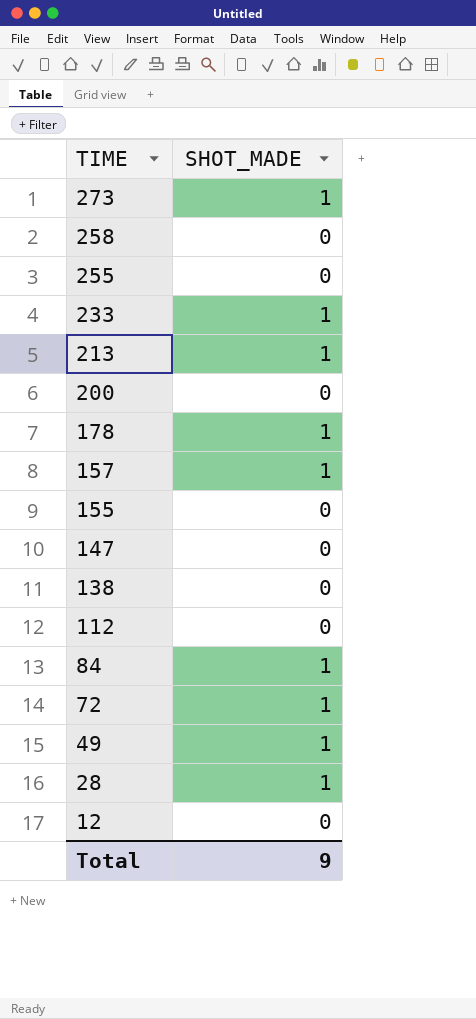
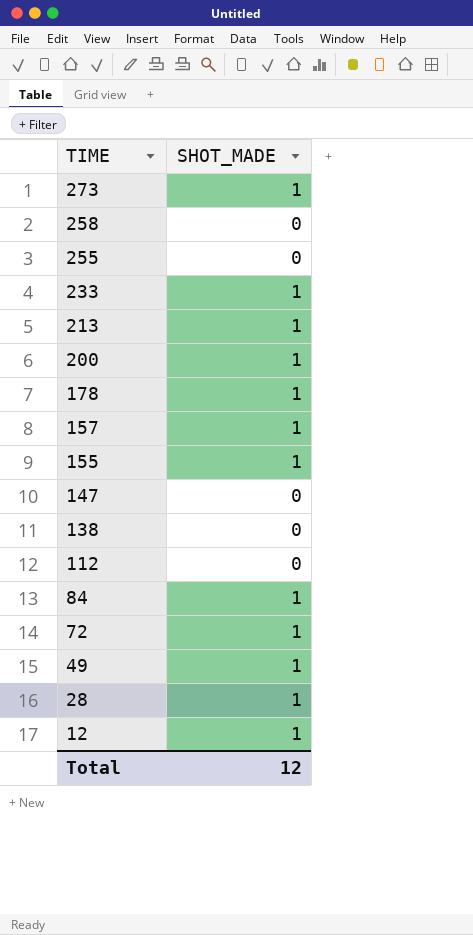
200 | SHOT_MADE: 0 -> 1
155 | SHOT_MADE: 0 -> 1
12 | SHOT_MADE: 0 -> 1
Total | SHOT_MADE: 9 -> 12

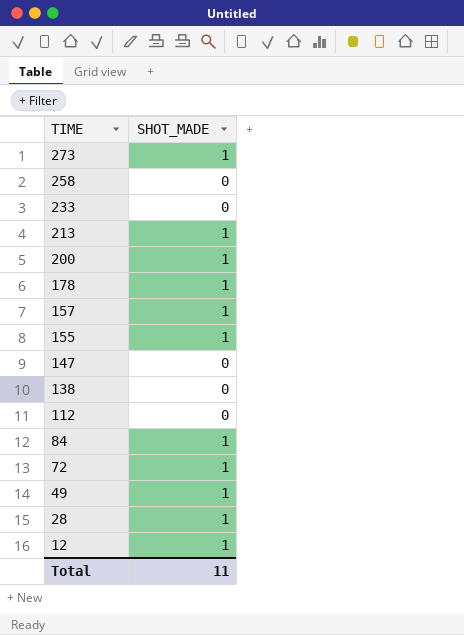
row 255: 0 -> none
233 | SHOT_MADE: 1 -> 0
Total | SHOT_MADE: 12 -> 11

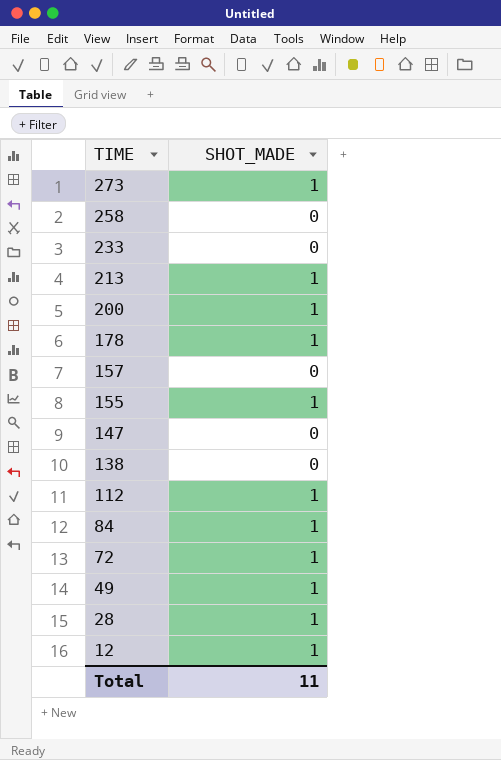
157 | SHOT_MADE: 1 -> 0
112 | SHOT_MADE: 0 -> 1

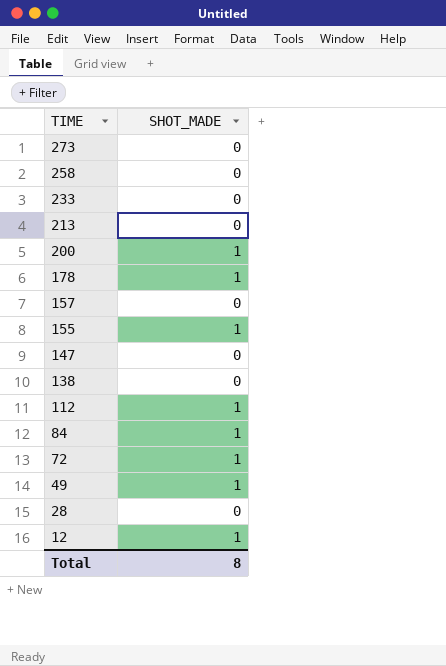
273 | SHOT_MADE: 1 -> 0
213 | SHOT_MADE: 1 -> 0
28 | SHOT_MADE: 1 -> 0
Total | SHOT_MADE: 11 -> 8

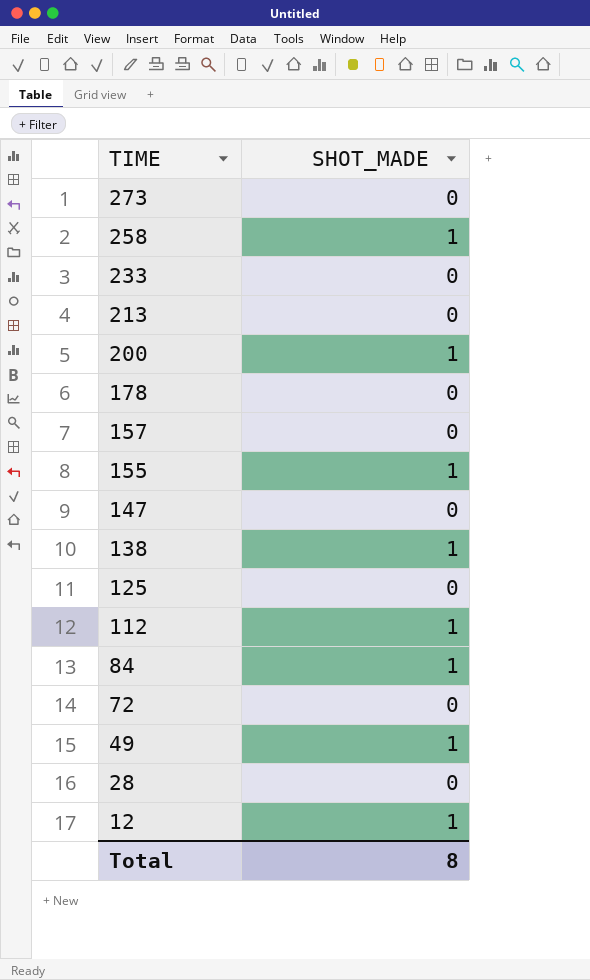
258 | SHOT_MADE: 0 -> 1
178 | SHOT_MADE: 1 -> 0
138 | SHOT_MADE: 0 -> 1
row 125: none -> 0
72 | SHOT_MADE: 1 -> 0

